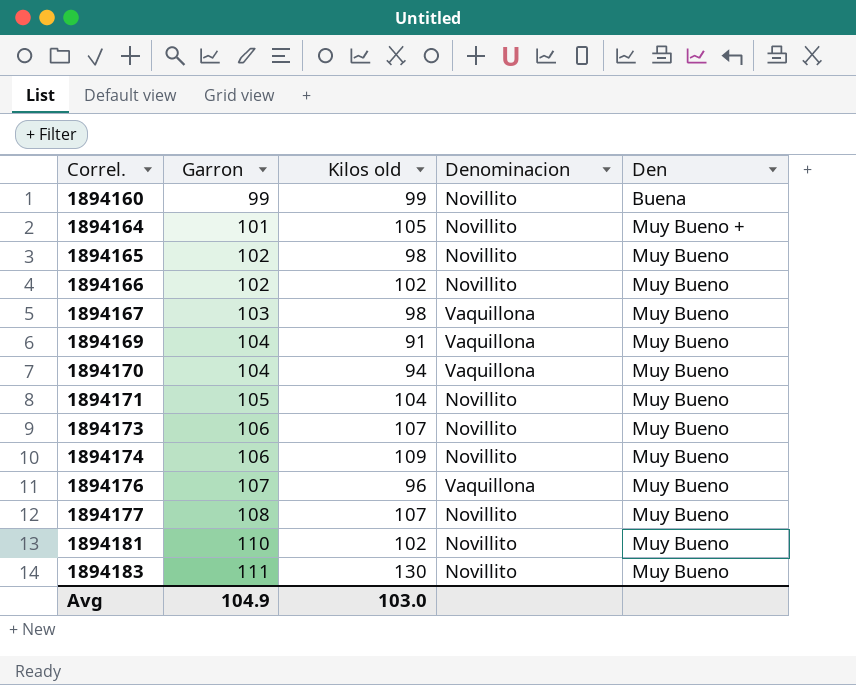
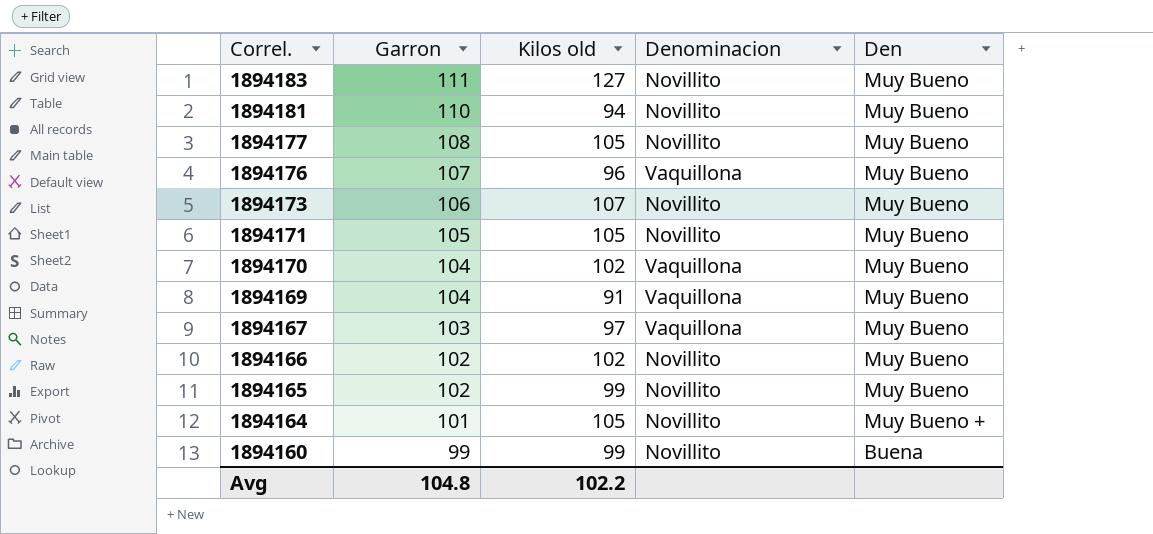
row order: Correl. ascending -> Correl. descending
row 1894174: 106 | 109 | Novillito | Muy Bueno -> none
1894183 | Kilos old: 130 -> 127
1894181 | Kilos old: 102 -> 94
1894177 | Kilos old: 107 -> 105
1894171 | Kilos old: 104 -> 105
1894170 | Kilos old: 94 -> 102
1894167 | Kilos old: 98 -> 97
1894165 | Kilos old: 98 -> 99
Avg | Garron: 104.9 -> 104.8
Avg | Kilos old: 103.0 -> 102.2

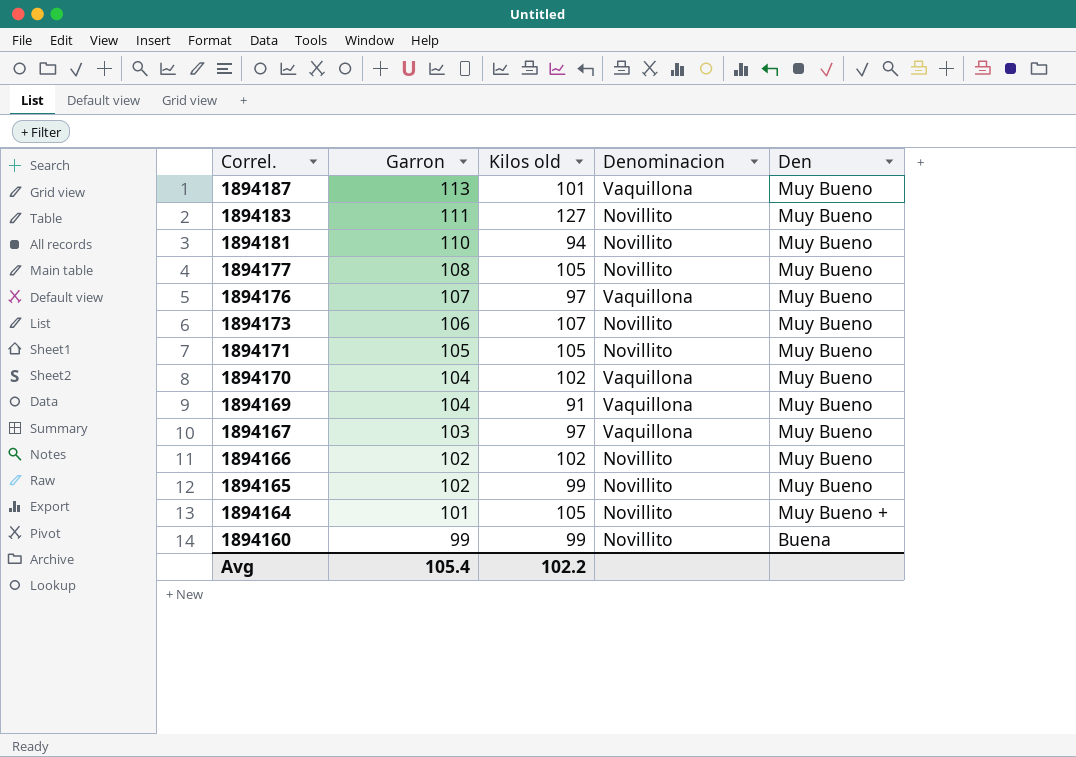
row 1894187: none -> 113 | 101 | Vaquillona | Muy Bueno
1894176 | Kilos old: 96 -> 97
Avg | Garron: 104.8 -> 105.4

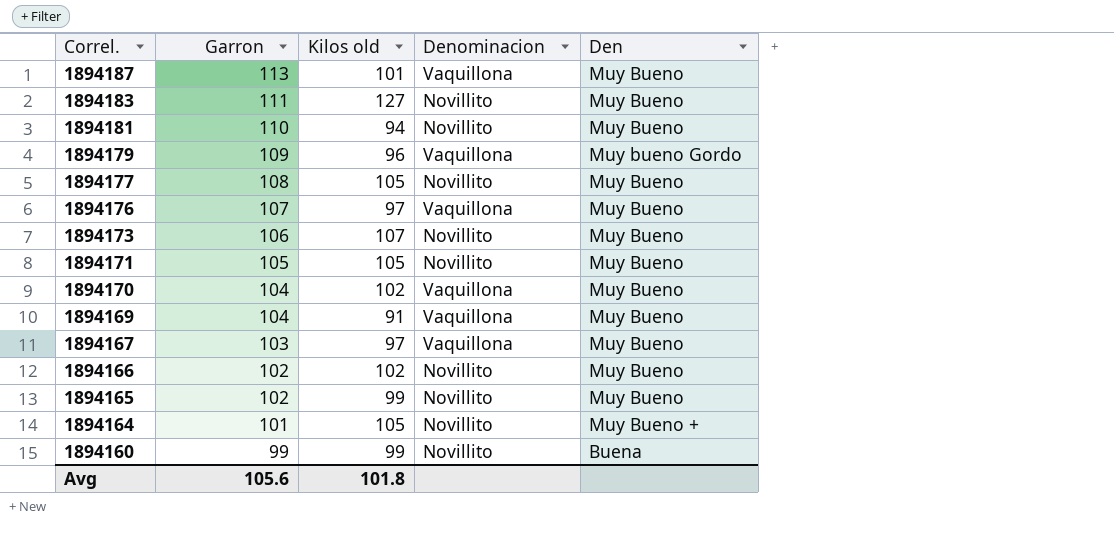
row 1894179: none -> 109 | 96 | Vaquillona | Muy bueno Gordo
Avg | Garron: 105.4 -> 105.6
Avg | Kilos old: 102.2 -> 101.8

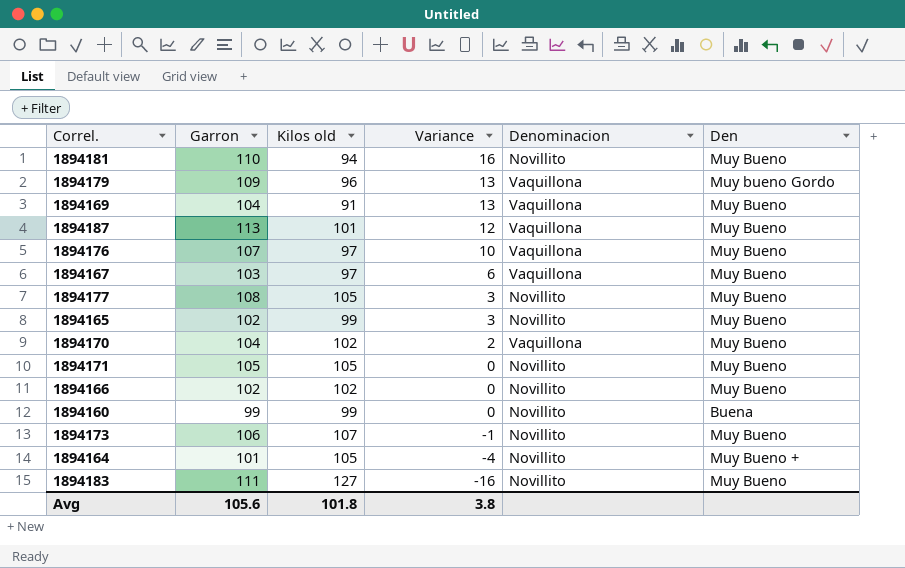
row order: Correl. descending -> Variance descending
column Variance | formula: none -> [Garron] - [Kilos old]

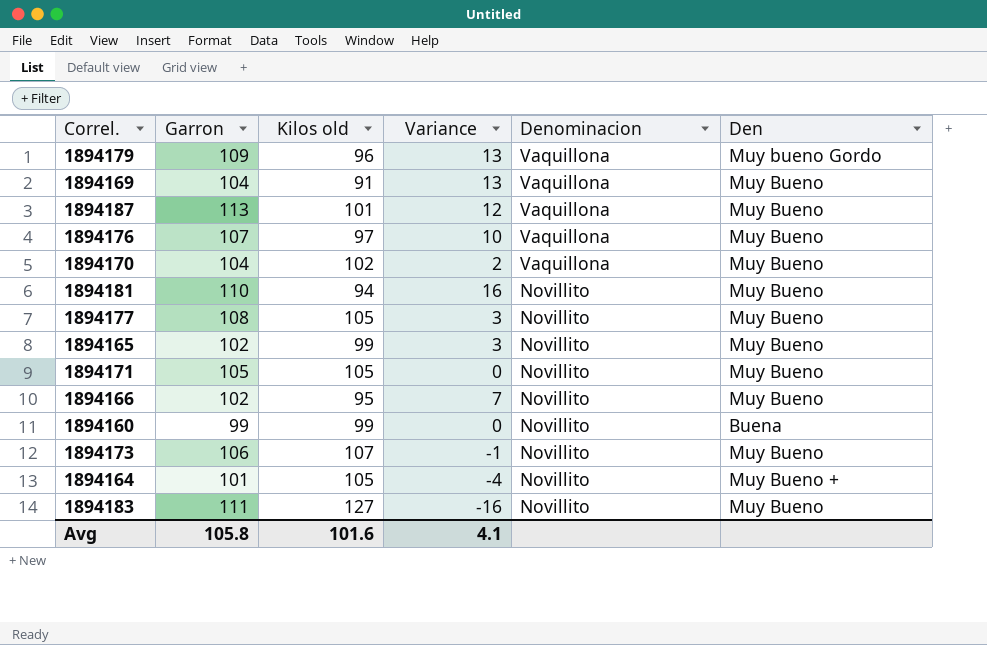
row order: Variance descending -> Denominacion descending
row 1894167: 103 | 97 | 6 | Vaquillona | Muy Bueno -> none
1894166 | Kilos old: 102 -> 95
1894166 | Variance: 0 -> 7
Avg | Garron: 105.6 -> 105.8
Avg | Kilos old: 101.8 -> 101.6
Avg | Variance: 3.8 -> 4.1

